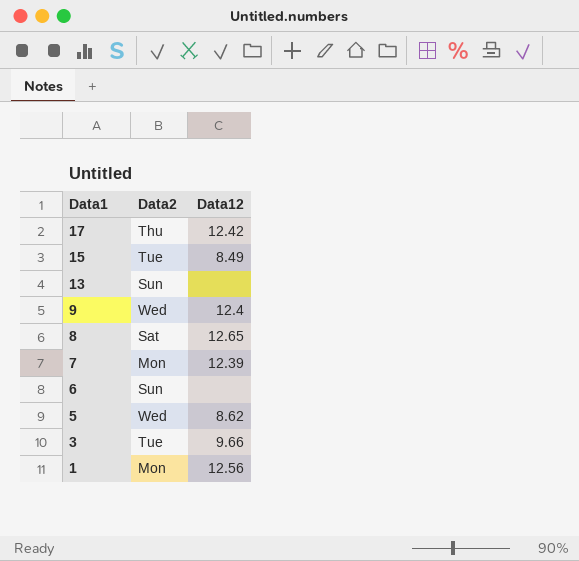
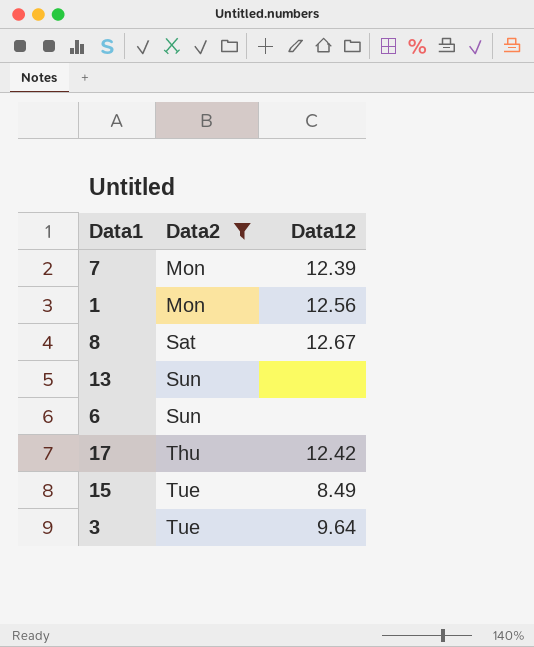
filter: none -> Data2 != Wed
row order: Data1 descending -> Data2 ascending
8 | Data12: 12.65 -> 12.67
3 | Data12: 9.66 -> 9.64

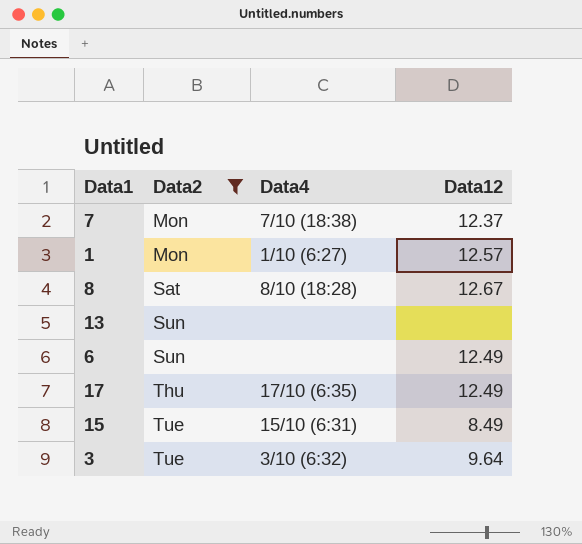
column Data4 | position: none -> 3
7 | Data12: 12.39 -> 12.37
1 | Data12: 12.56 -> 12.57
6 | Data12: none -> 12.49
17 | Data12: 12.42 -> 12.49

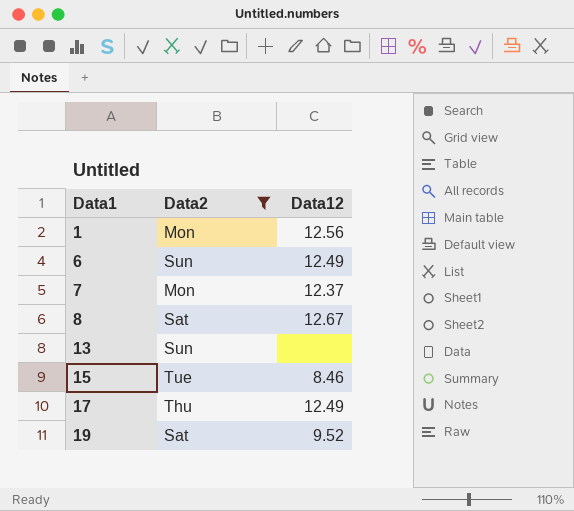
row order: Data2 ascending -> Data1 ascending
column Data4 | position: 3 -> none
row 3: Tue | 3/10 (6:32) | 9.64 -> none
1 | Data12: 12.57 -> 12.56
15 | Data12: 8.49 -> 8.46
row 19: none -> Sat | 9.52

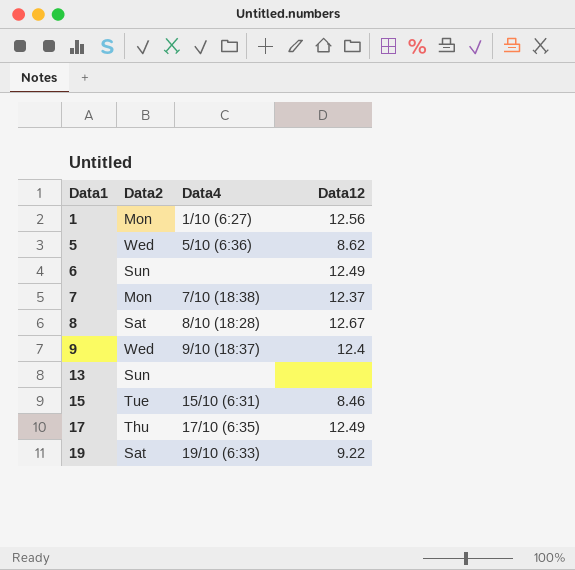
filter: Data2 != Wed -> none
column Data4 | position: none -> 3
19 | Data12: 9.52 -> 9.22

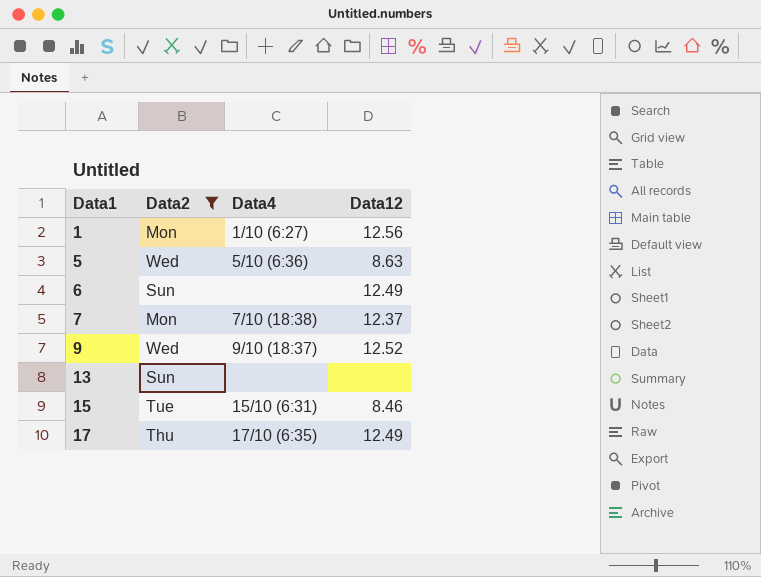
filter: none -> Data2 != Sat
5 | Data12: 8.62 -> 8.63
9 | Data12: 12.4 -> 12.52

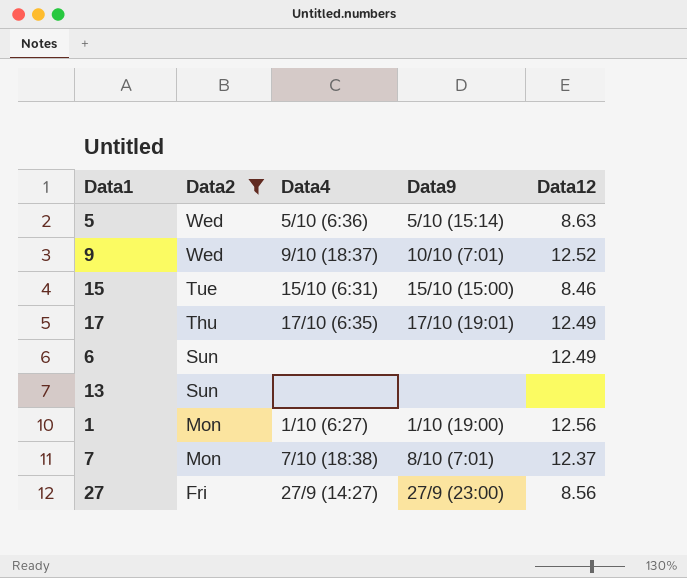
row order: Data1 ascending -> Data2 descending
column Data9 | position: none -> 4
row 27: none -> Fri | 27/9 (14:27) | 27/9 (23:00) | 8.56

